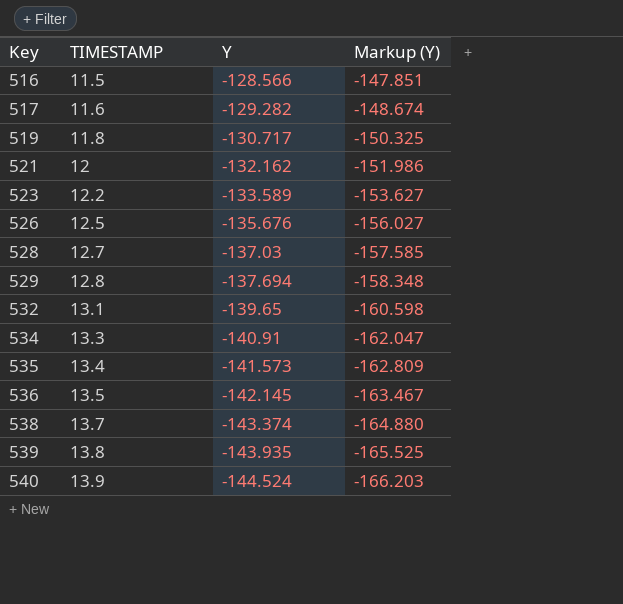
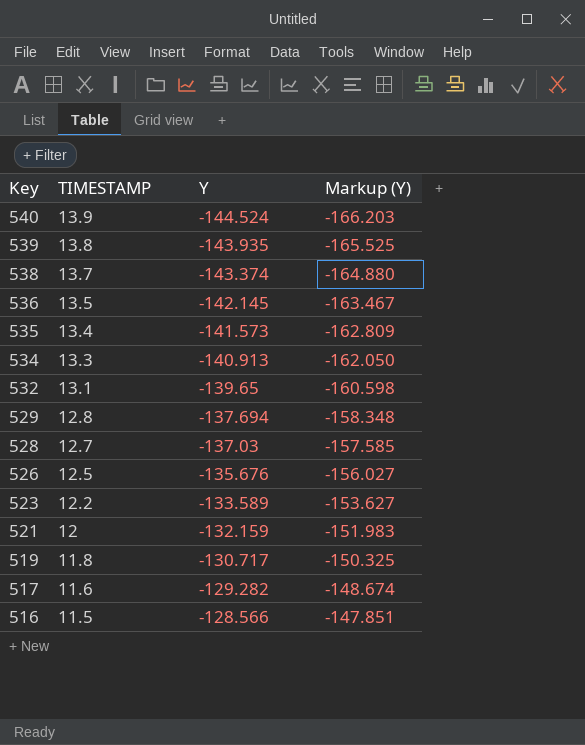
row order: Key ascending -> Key descending
534 | Y: -140.91 -> -140.913
534 | Markup (Y): -162.047 -> -162.050
521 | Y: -132.162 -> -132.159
521 | Markup (Y): -151.986 -> -151.983

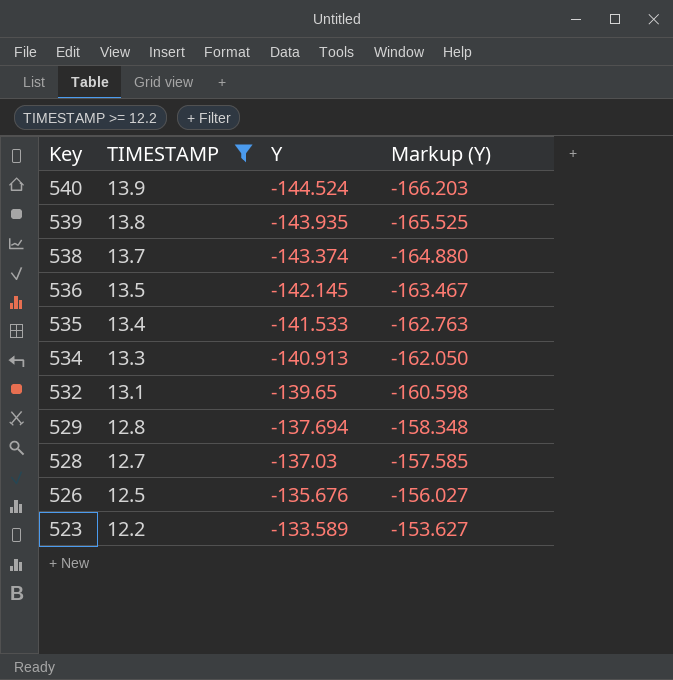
filter: none -> TIMESTAMP >= 12.2
535 | Y: -141.573 -> -141.533
535 | Markup (Y): -162.809 -> -162.763

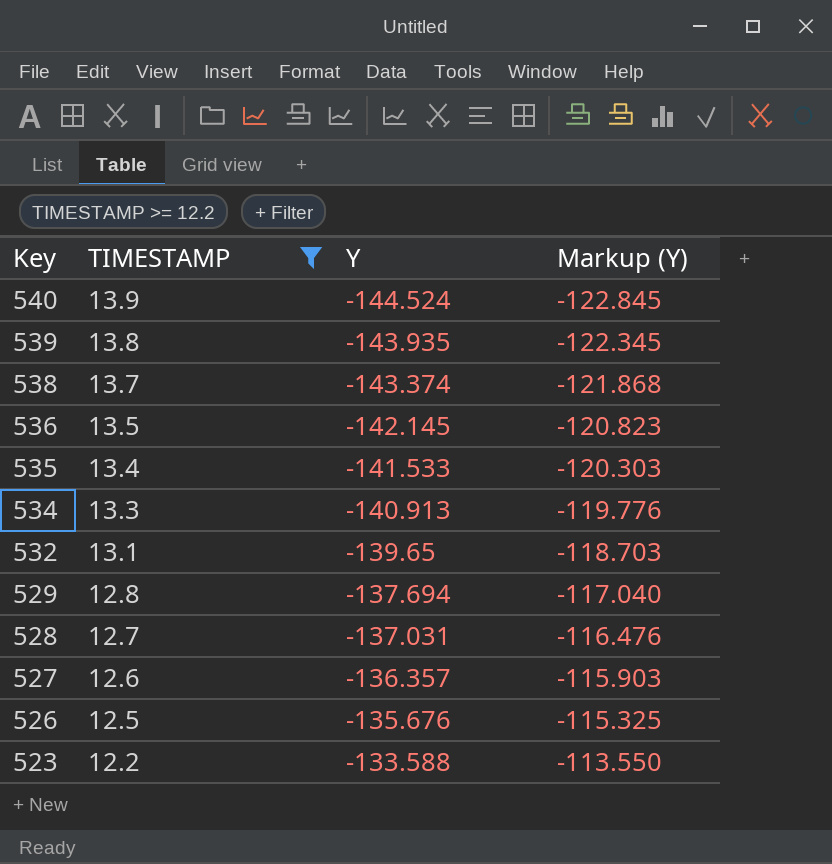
column Markup (Y) | formula: [Y] * 1.15 -> [Y] * 0.85
528 | Y: -137.03 -> -137.031
row 527: none -> 12.6 | -136.357 | -115.903
523 | Y: -133.589 -> -133.588

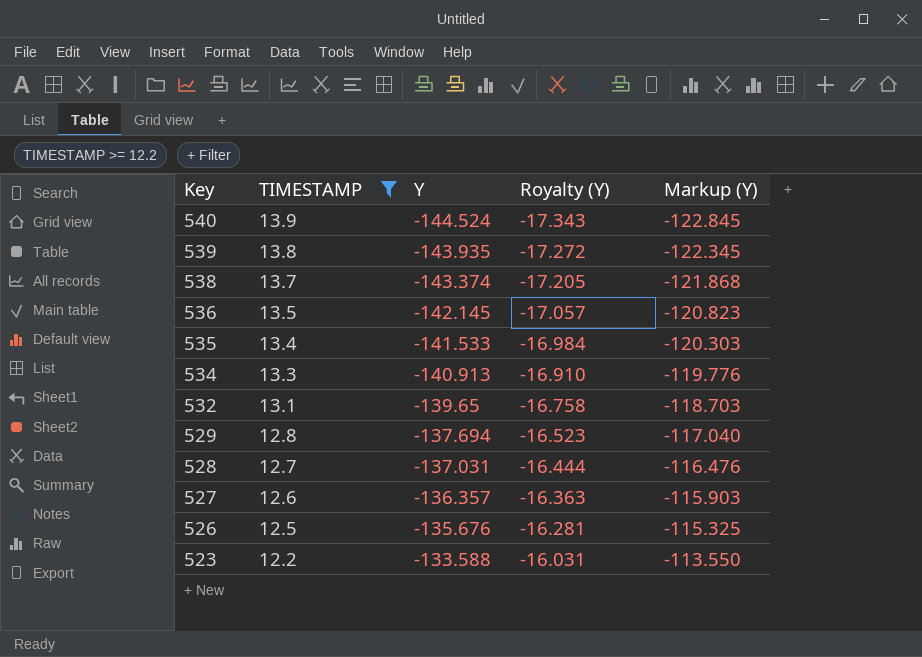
column Royalty (Y) | formula: none -> [Y] * 0.12

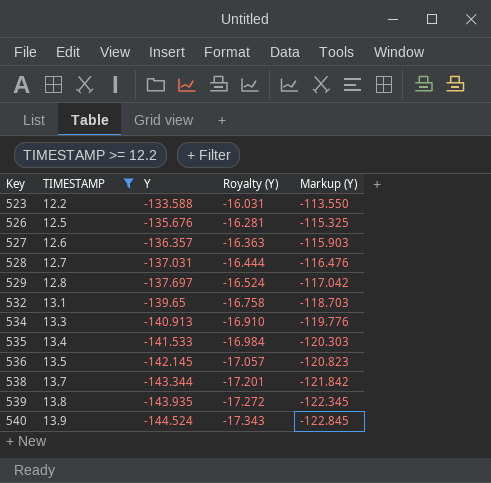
row order: Key descending -> Key ascending
529 | Y: -137.694 -> -137.697
529 | Royalty (Y): -16.523 -> -16.524
529 | Markup (Y): -117.040 -> -117.042
538 | Y: -143.374 -> -143.344
538 | Royalty (Y): -17.205 -> -17.201
538 | Markup (Y): -121.868 -> -121.842

